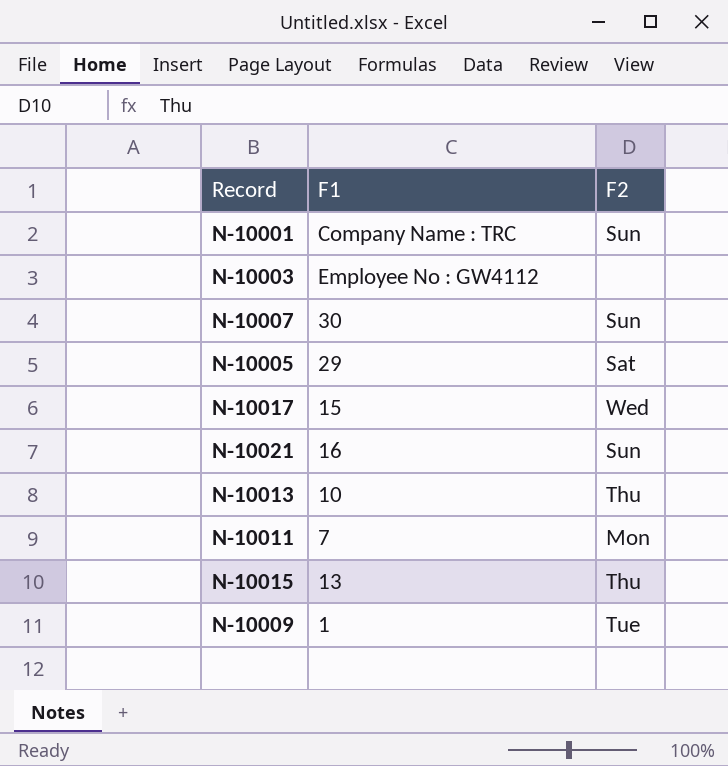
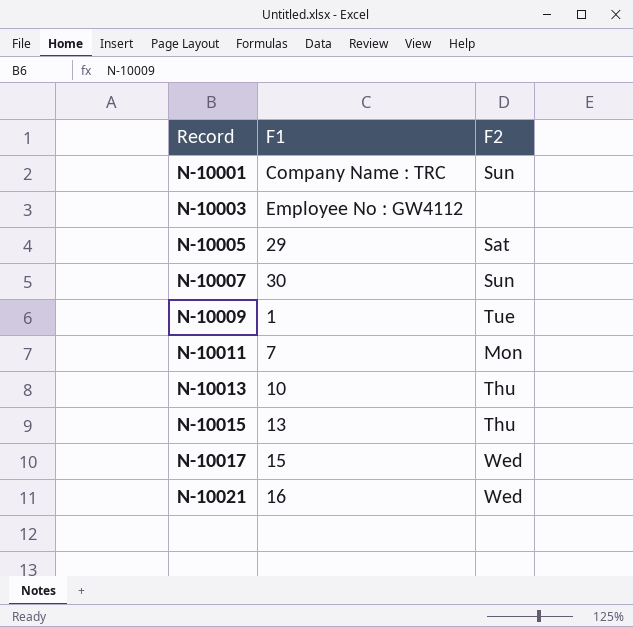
row order: none -> Record ascending
N-10021 | F2: Sun -> Wed

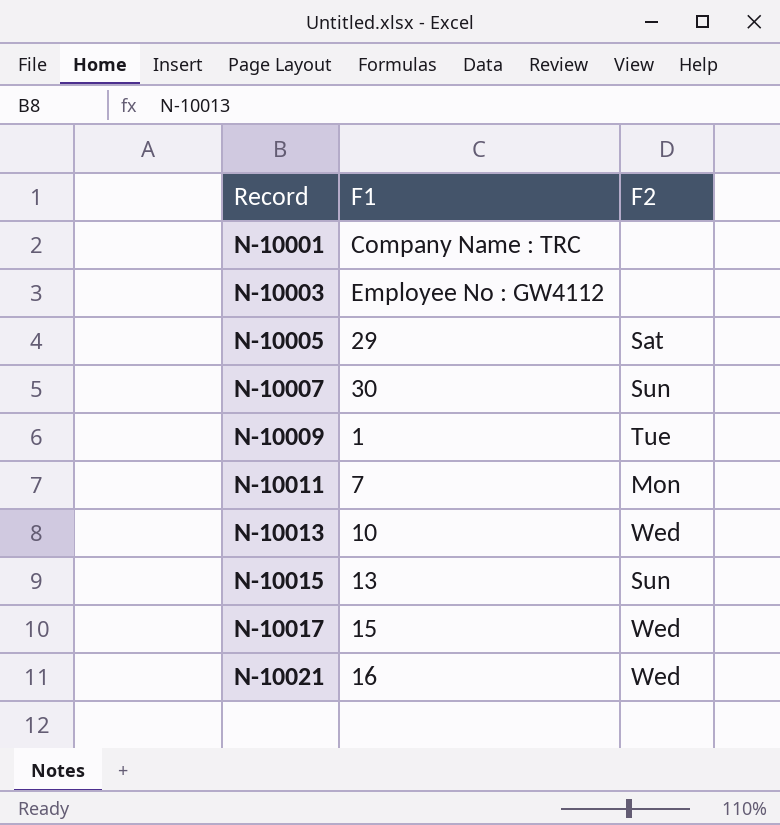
N-10001 | F2: Sun -> none
N-10013 | F2: Thu -> Wed
N-10015 | F2: Thu -> Sun

